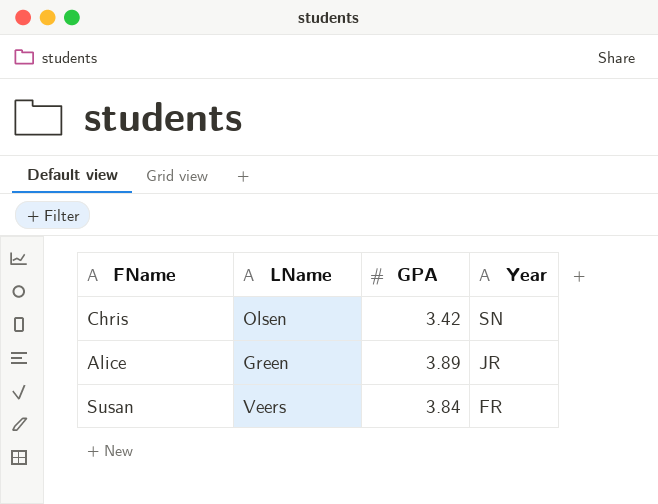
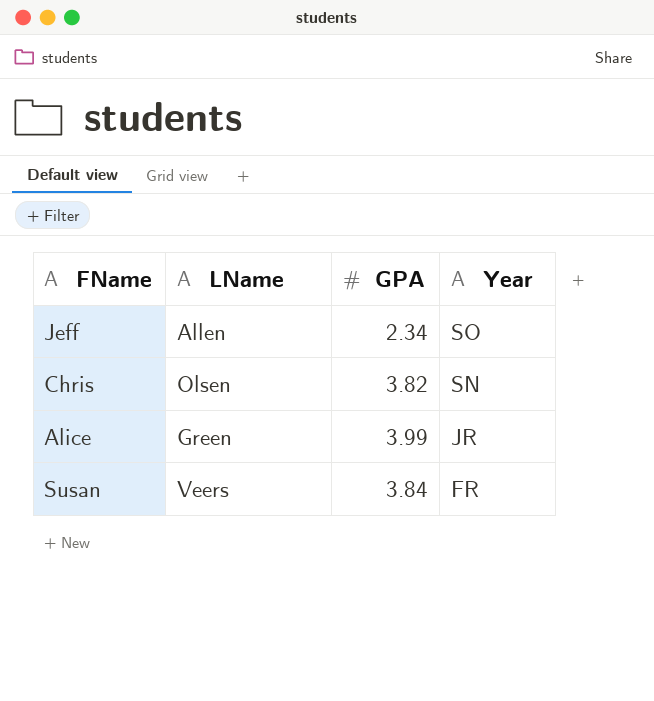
row Jeff: none -> Allen | 2.34 | SO
Chris | GPA: 3.42 -> 3.82
Alice | GPA: 3.89 -> 3.99

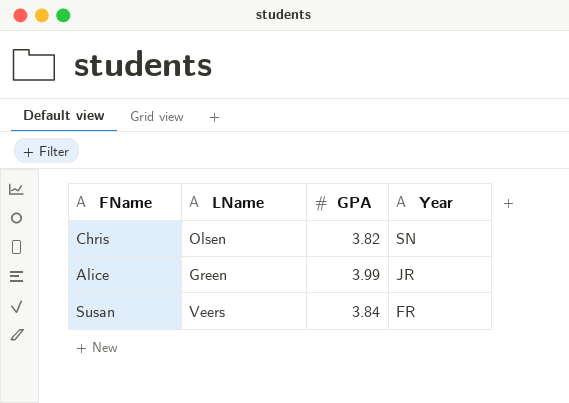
row Jeff: Allen | 2.34 | SO -> none

